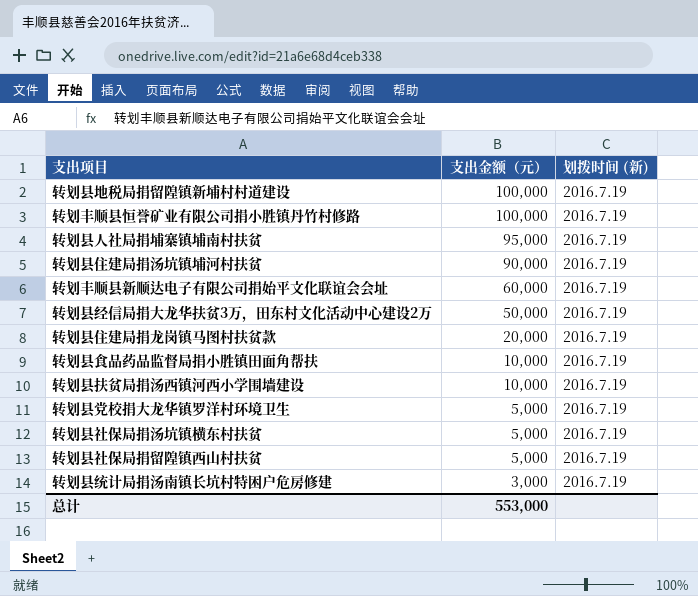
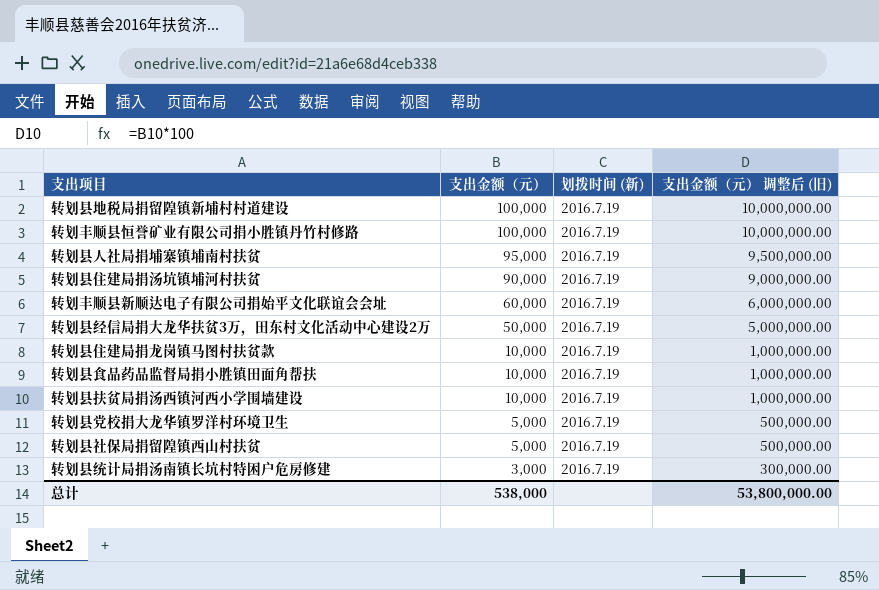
column 支出金额（元） 调整后 (旧) | formula: none -> [支出金额（元）] * 100
row 转划县社保局捐汤坑镇横东村扶贫: 5,000 | 2016.7.19 -> none
转划县住建局捐龙岗镇马图村扶贫款 | 支出金额（元）: 20,000 -> 10,000
总计 | 支出金额（元）: 553,000 -> 538,000

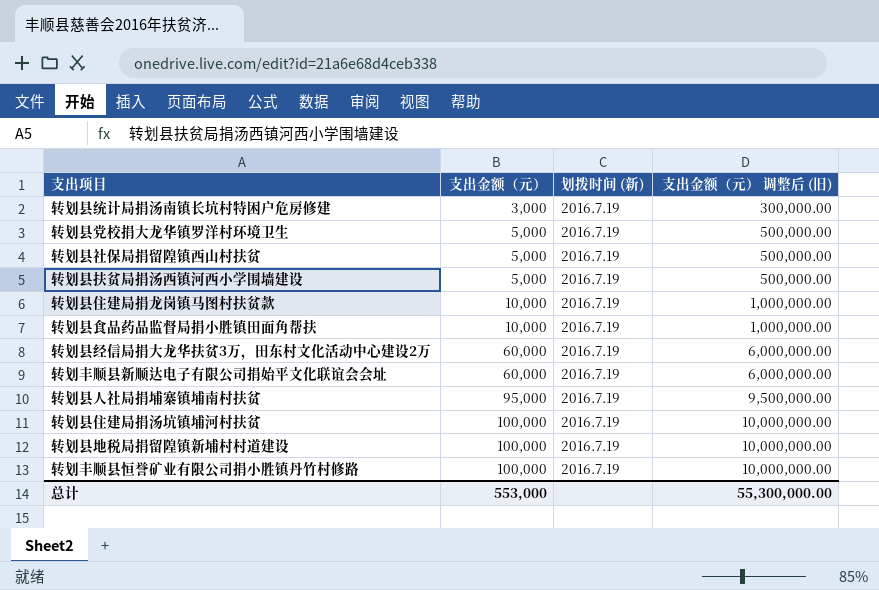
row order: 支出金额（元） descending -> 支出金额（元） ascending
转划县扶贫局捐汤西镇河西小学围墙建设 | 支出金额（元）: 10,000 -> 5,000
转划县扶贫局捐汤西镇河西小学围墙建设 | 支出金额（元） 调整后 (旧): 1,000,000.00 -> 500,000.00
转划县经信局捐大龙华扶贫3万，田东村文化活动中心建设2万 | 支出金额（元）: 50,000 -> 60,000
转划县经信局捐大龙华扶贫3万，田东村文化活动中心建设2万 | 支出金额（元） 调整后 (旧): 5,000,000.00 -> 6,000,000.00
转划县住建局捐汤坑镇埔河村扶贫 | 支出金额（元）: 90,000 -> 100,000
转划县住建局捐汤坑镇埔河村扶贫 | 支出金额（元） 调整后 (旧): 9,000,000.00 -> 10,000,000.00
总计 | 支出金额（元）: 538,000 -> 553,000
总计 | 支出金额（元） 调整后 (旧): 53,800,000.00 -> 55,300,000.00

